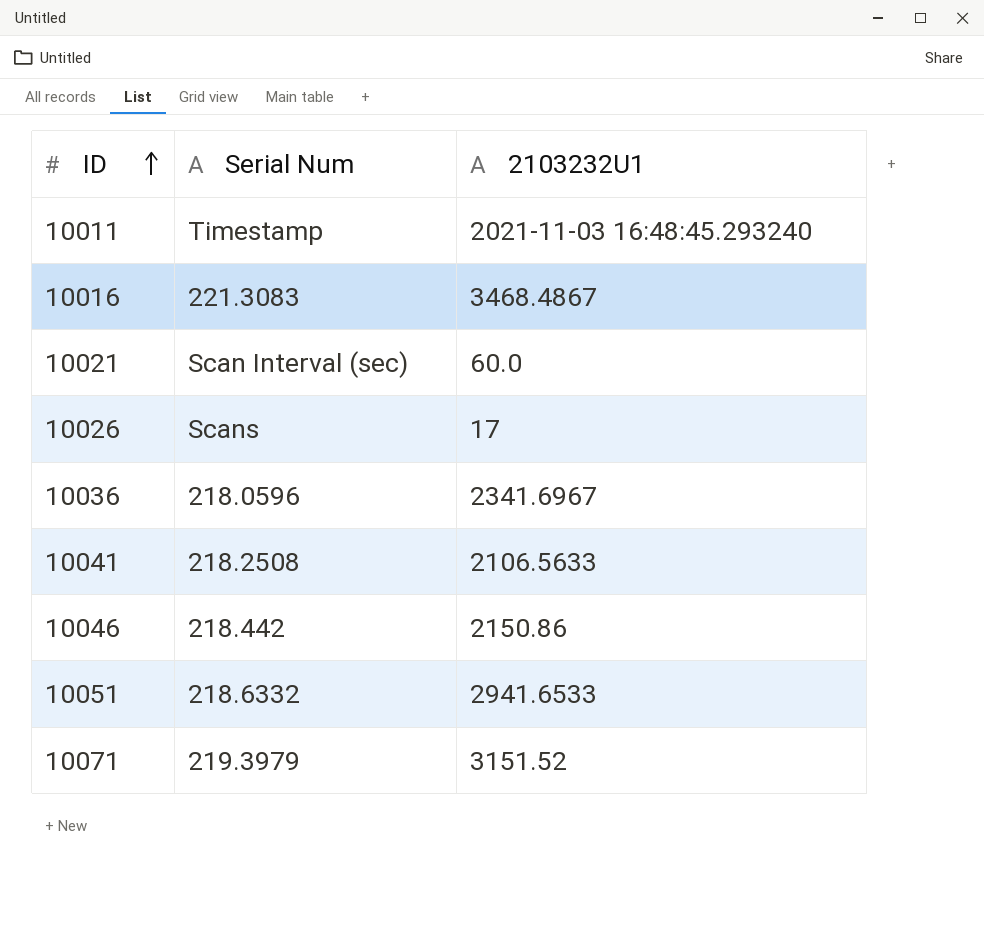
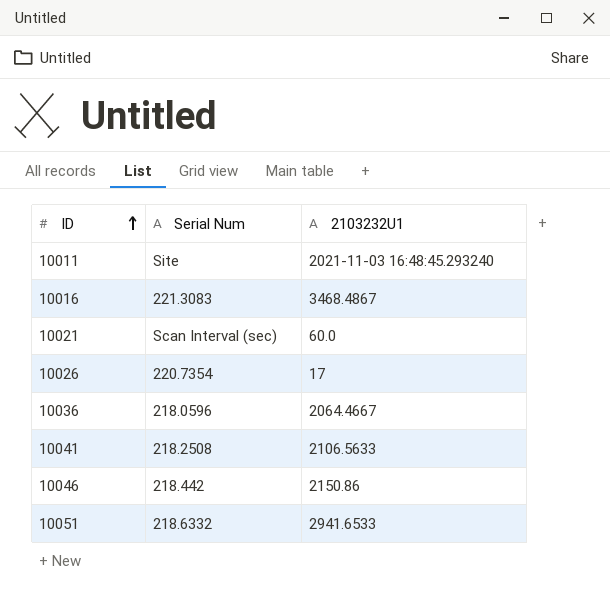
row 10071: 219.3979 | 3151.52 -> none
10011 | Serial Num: Timestamp -> Site
10026 | Serial Num: Scans -> 220.7354
10036 | 2103232U1: 2341.6967 -> 2064.4667

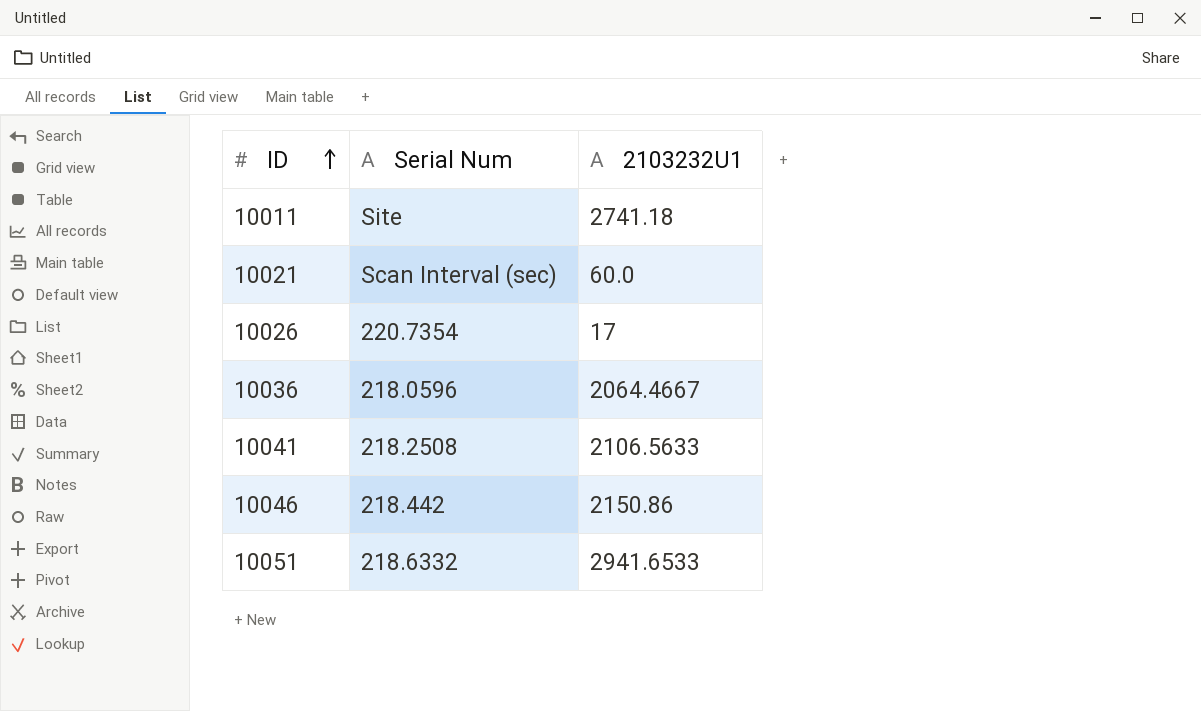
row 10016: 221.3083 | 3468.4867 -> none
10011 | 2103232U1: 2021-11-03 16:48:45.293240 -> 2741.18

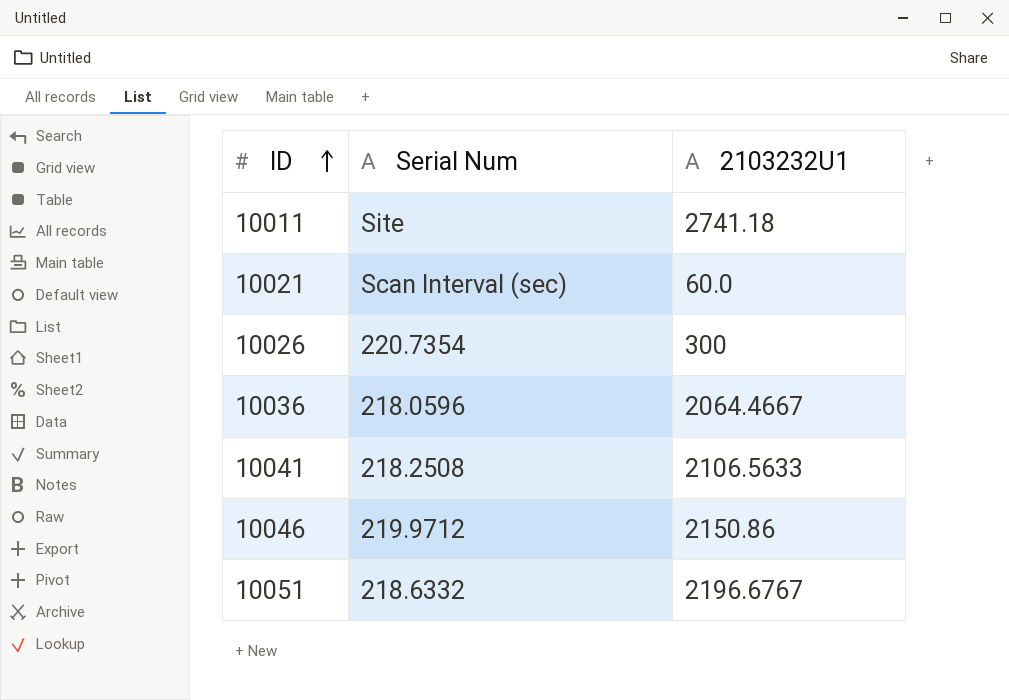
10026 | 2103232U1: 17 -> 300
10046 | Serial Num: 218.442 -> 219.9712
10051 | 2103232U1: 2941.6533 -> 2196.6767

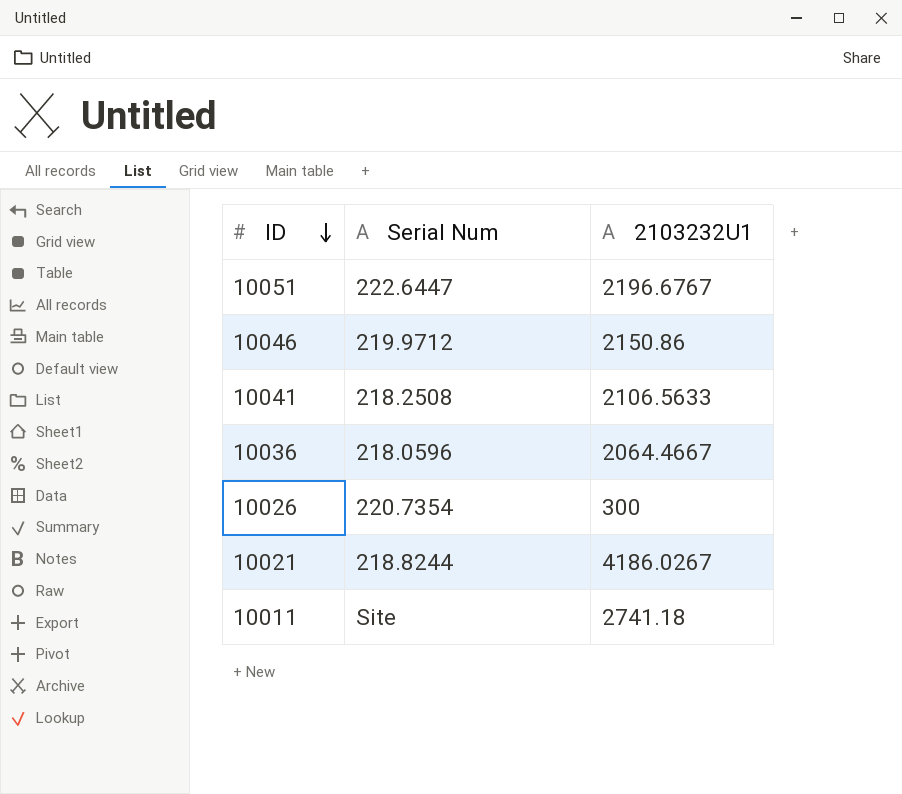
row order: ID ascending -> ID descending
10051 | Serial Num: 218.6332 -> 222.6447
10021 | Serial Num: Scan Interval (sec) -> 218.8244
10021 | 2103232U1: 60.0 -> 4186.0267

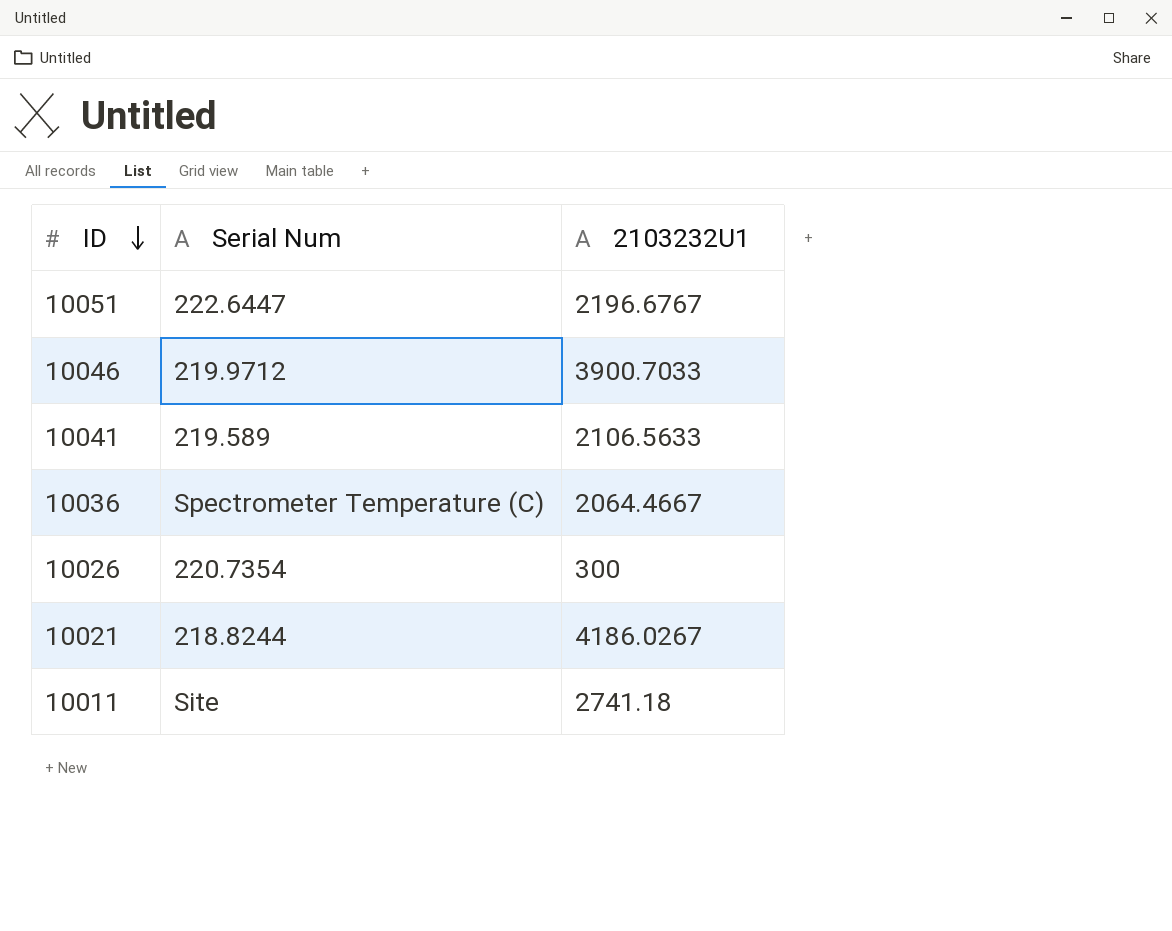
10046 | 2103232U1: 2150.86 -> 3900.7033
10041 | Serial Num: 218.2508 -> 219.589
10036 | Serial Num: 218.0596 -> Spectrometer Temperature (C)

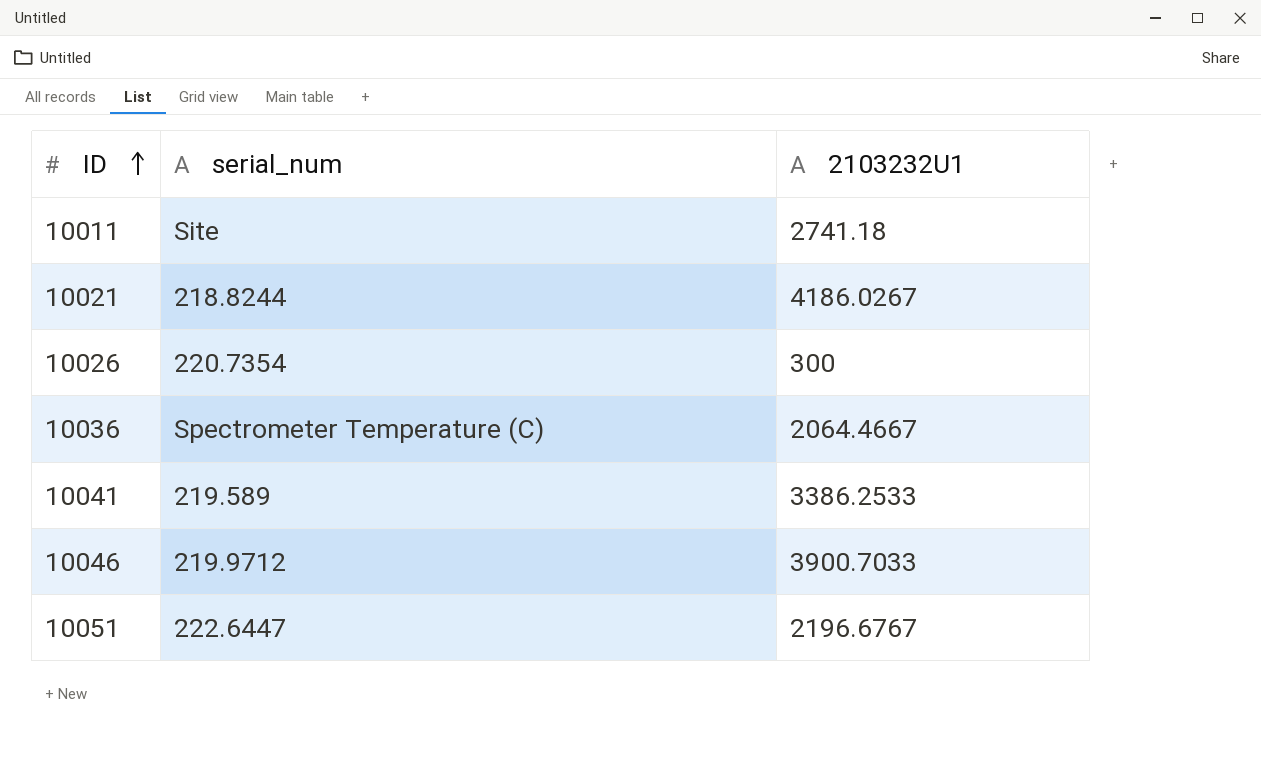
row order: ID descending -> ID ascending
column name: Serial Num -> serial_num
10041 | 2103232U1: 2106.5633 -> 3386.2533

